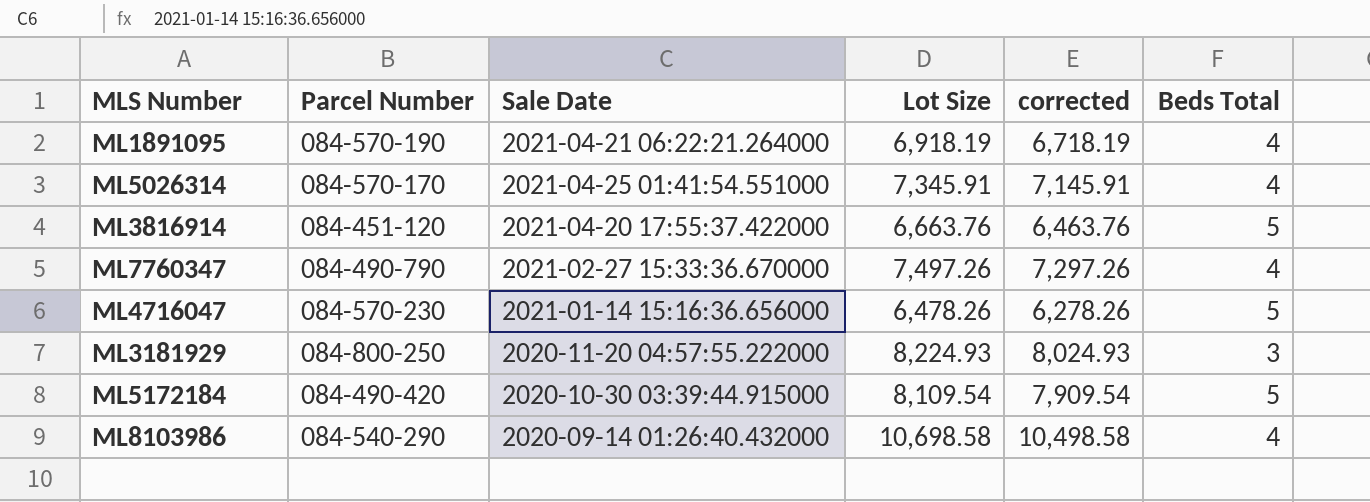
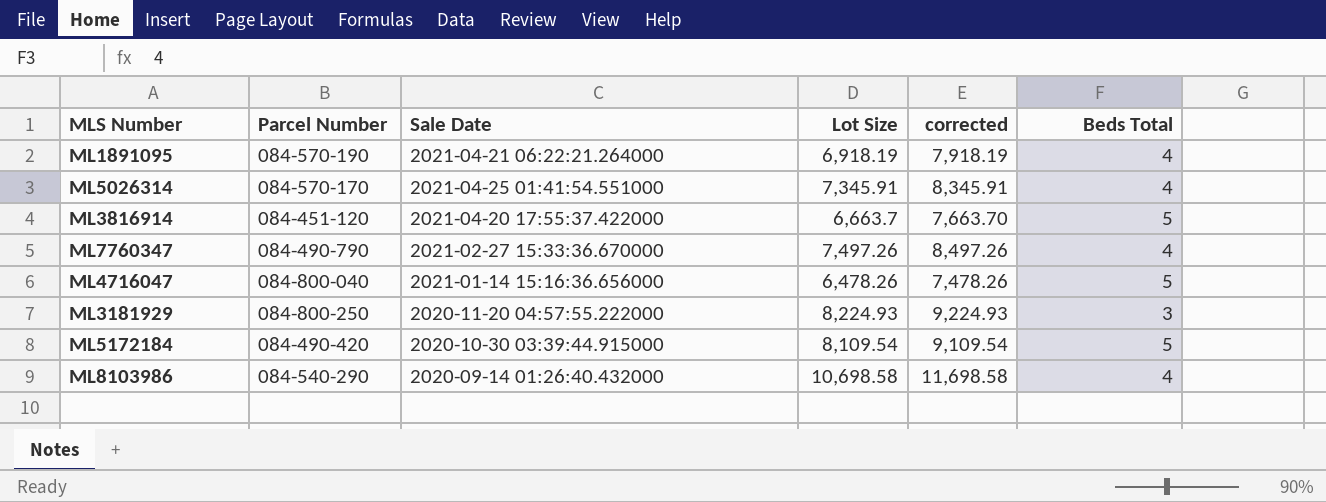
column corrected | formula: [Lot Size] - 200 -> [Lot Size] + 1000
ML3816914 | Lot Size: 6,663.76 -> 6,663.7
ML4716047 | Parcel Number: 084-570-230 -> 084-800-040

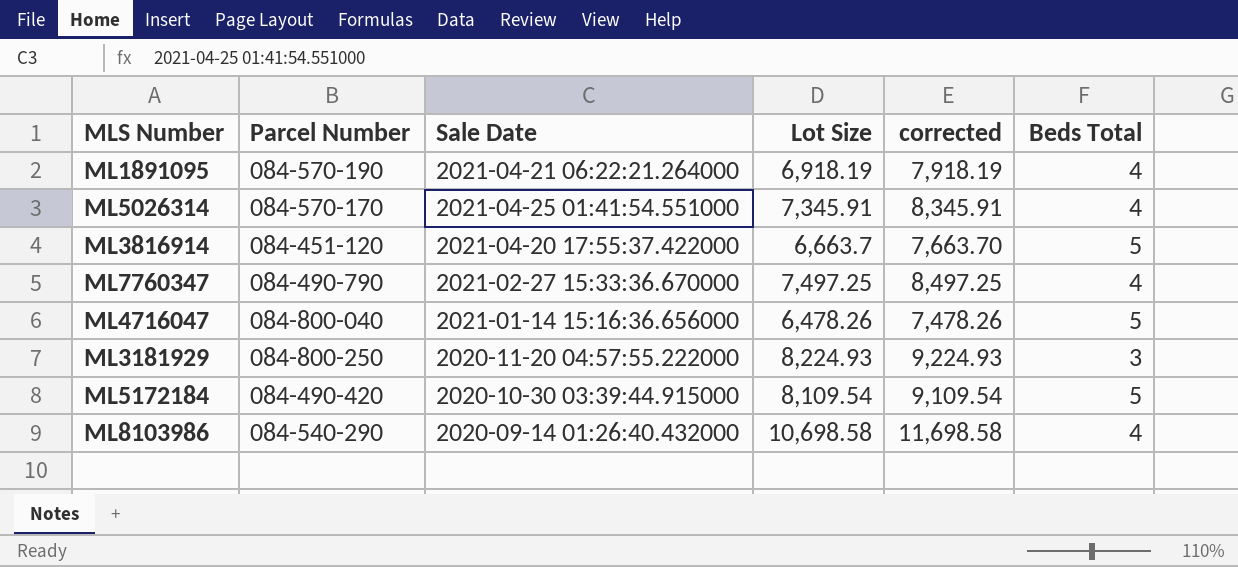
ML7760347 | Lot Size: 7,497.26 -> 7,497.25
ML7760347 | corrected: 8,497.26 -> 8,497.25

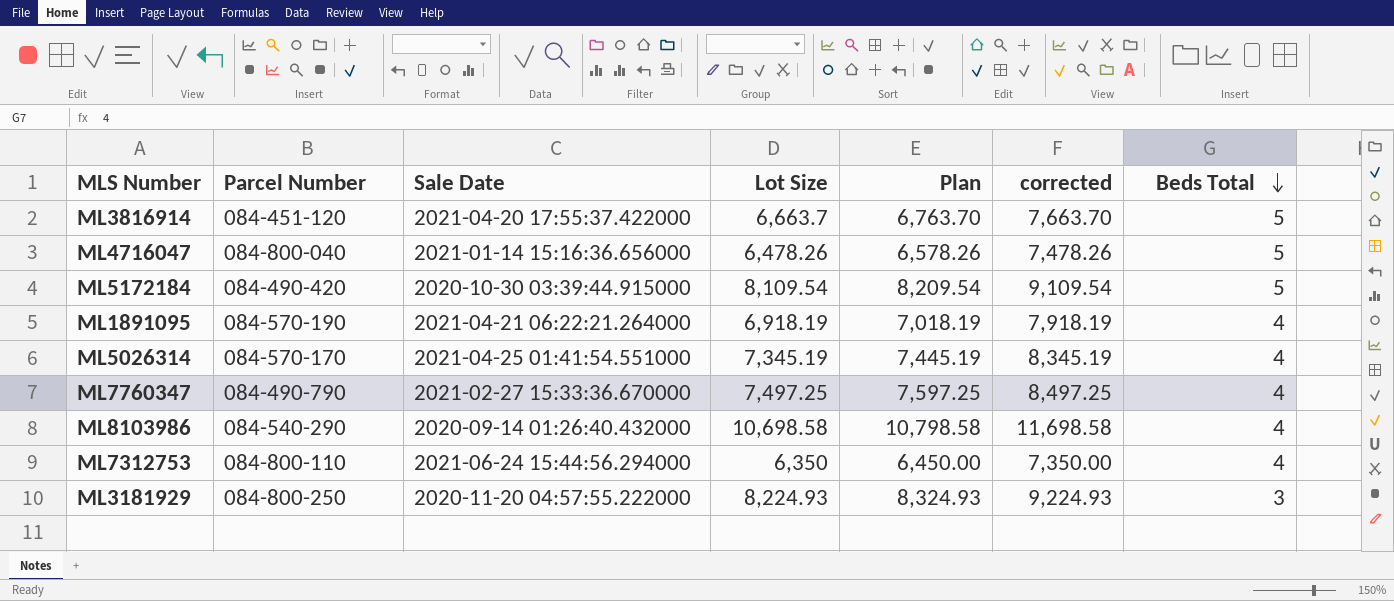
row order: none -> Beds Total descending
column Plan | formula: none -> [Lot Size] + 100
ML5026314 | Lot Size: 7,345.91 -> 7,345.19
ML5026314 | corrected: 8,345.91 -> 8,345.19
row ML7312753: none -> 084-800-110 | 2021-06-24 15:44:56.294000 | 6,350 | 6,450.00 | 7,350.00 | 4

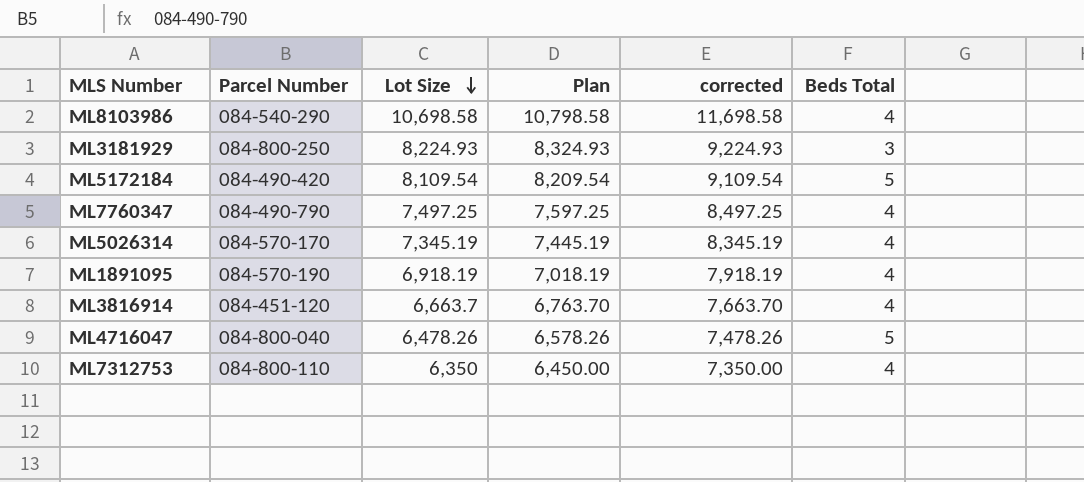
row order: Beds Total descending -> Lot Size descending
column Sale Date | position: 3 -> none
ML3816914 | Beds Total: 5 -> 4

